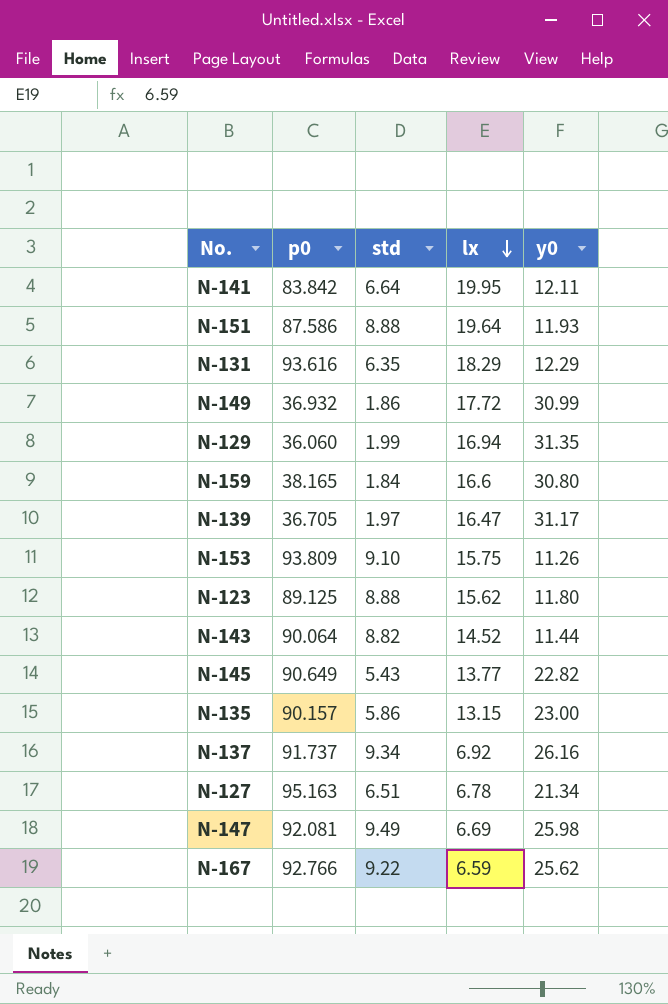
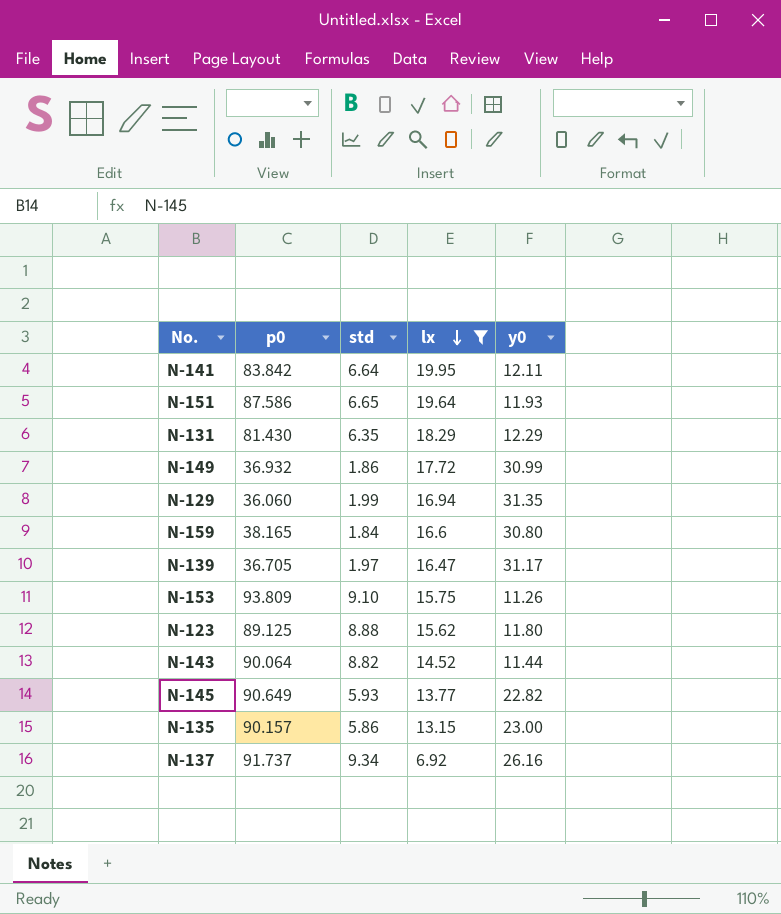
filter: none -> lx >= 6.92
N-151 | std: 8.88 -> 6.65
N-131 | p0: 93.616 -> 81.430
N-145 | std: 5.43 -> 5.93

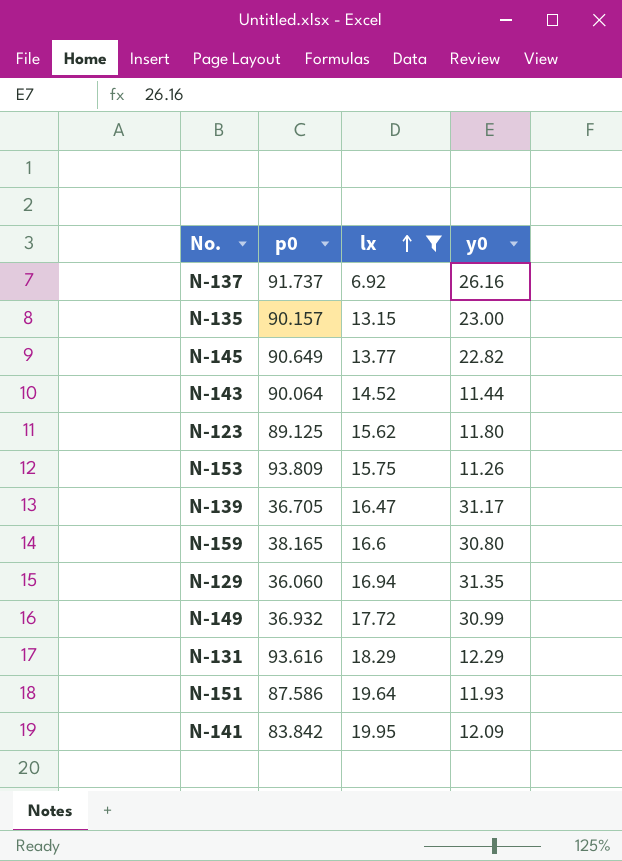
row order: lx descending -> lx ascending
column std | position: 3 -> none
N-131 | p0: 81.430 -> 93.616
N-141 | y0: 12.11 -> 12.09

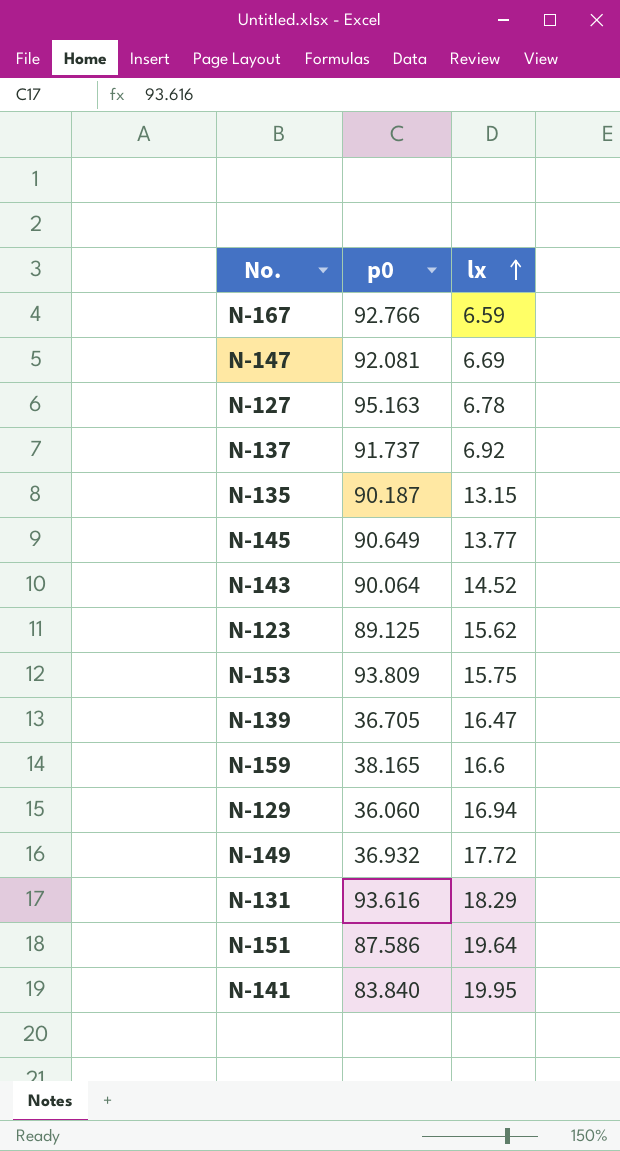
filter: lx >= 6.92 -> none
column y0 | position: 4 -> none
N-135 | p0: 90.157 -> 90.187
N-141 | p0: 83.842 -> 83.840

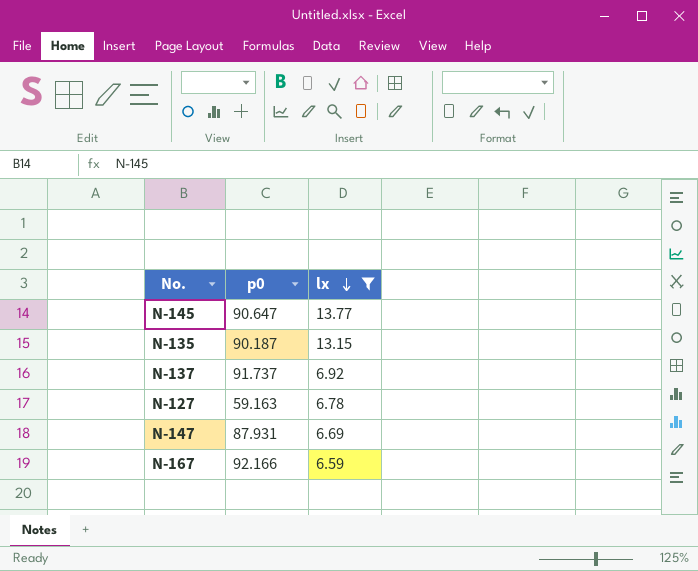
filter: none -> lx <= 13.77
row order: lx ascending -> lx descending
N-145 | p0: 90.649 -> 90.647
N-127 | p0: 95.163 -> 59.163
N-147 | p0: 92.081 -> 87.931
N-167 | p0: 92.766 -> 92.166

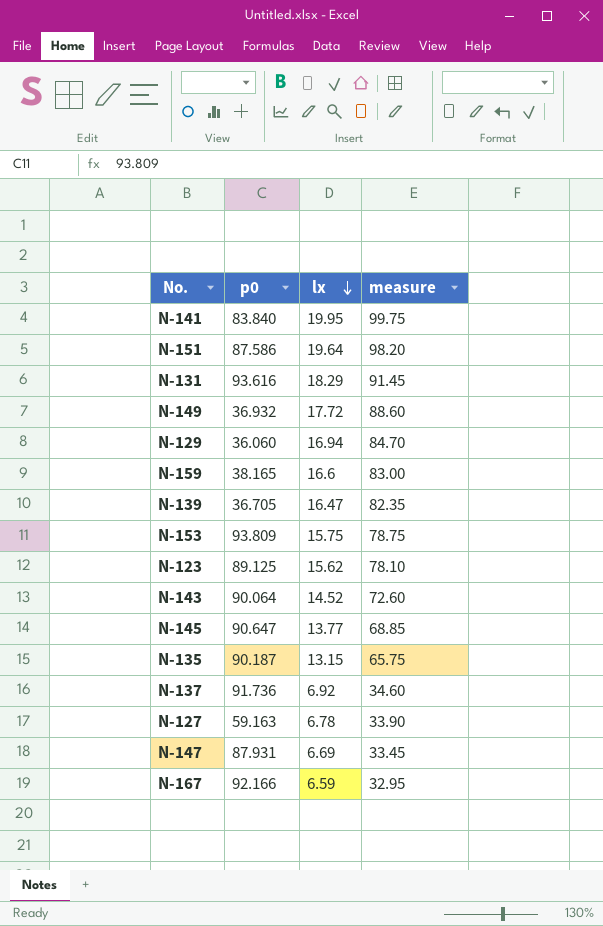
filter: lx <= 13.77 -> none
column measure | formula: none -> [lx] * 5
N-137 | p0: 91.737 -> 91.736

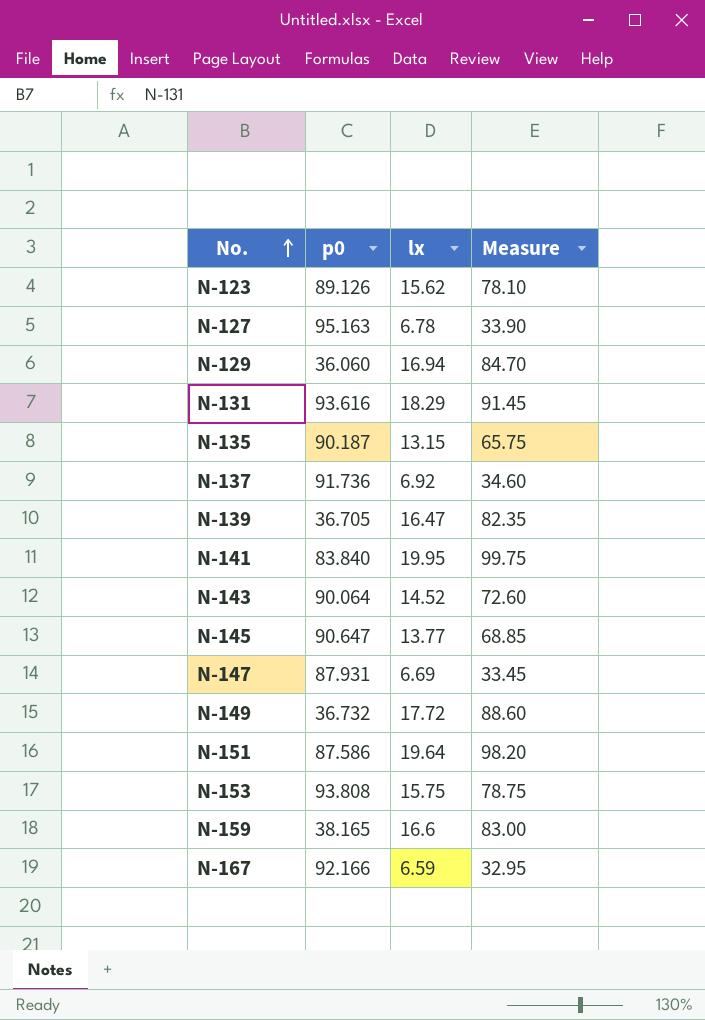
row order: lx descending -> No. ascending
column name: measure -> Measure
N-123 | p0: 89.125 -> 89.126
N-127 | p0: 59.163 -> 95.163
N-149 | p0: 36.932 -> 36.732
N-153 | p0: 93.809 -> 93.808

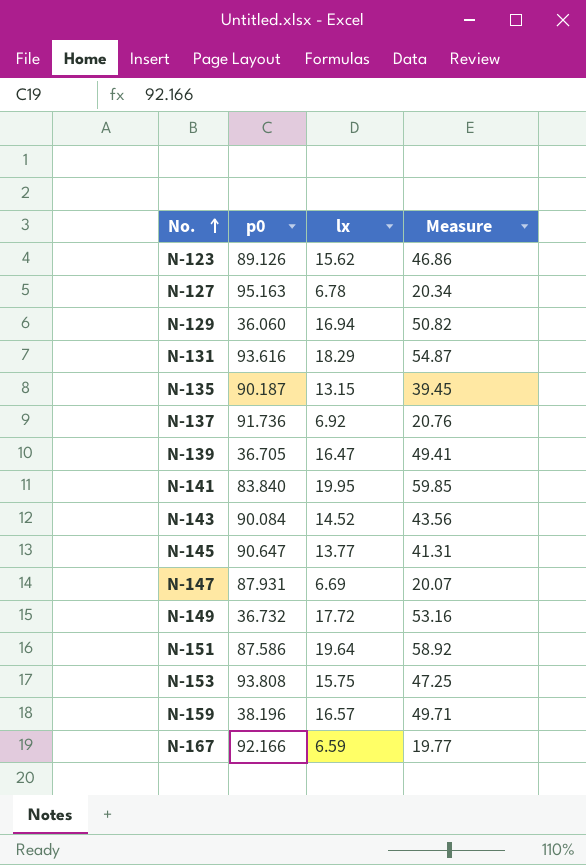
column Measure | formula: [lx] * 5 -> [lx] * 3
N-143 | p0: 90.064 -> 90.084
N-159 | p0: 38.165 -> 38.196
N-159 | lx: 16.6 -> 16.57

